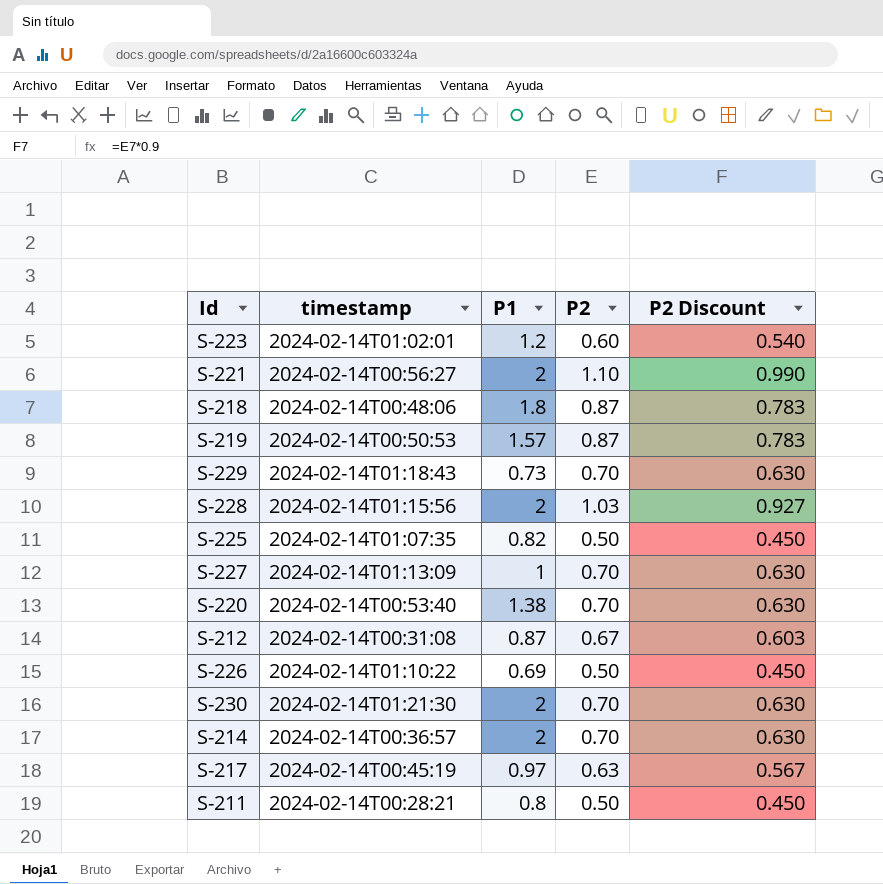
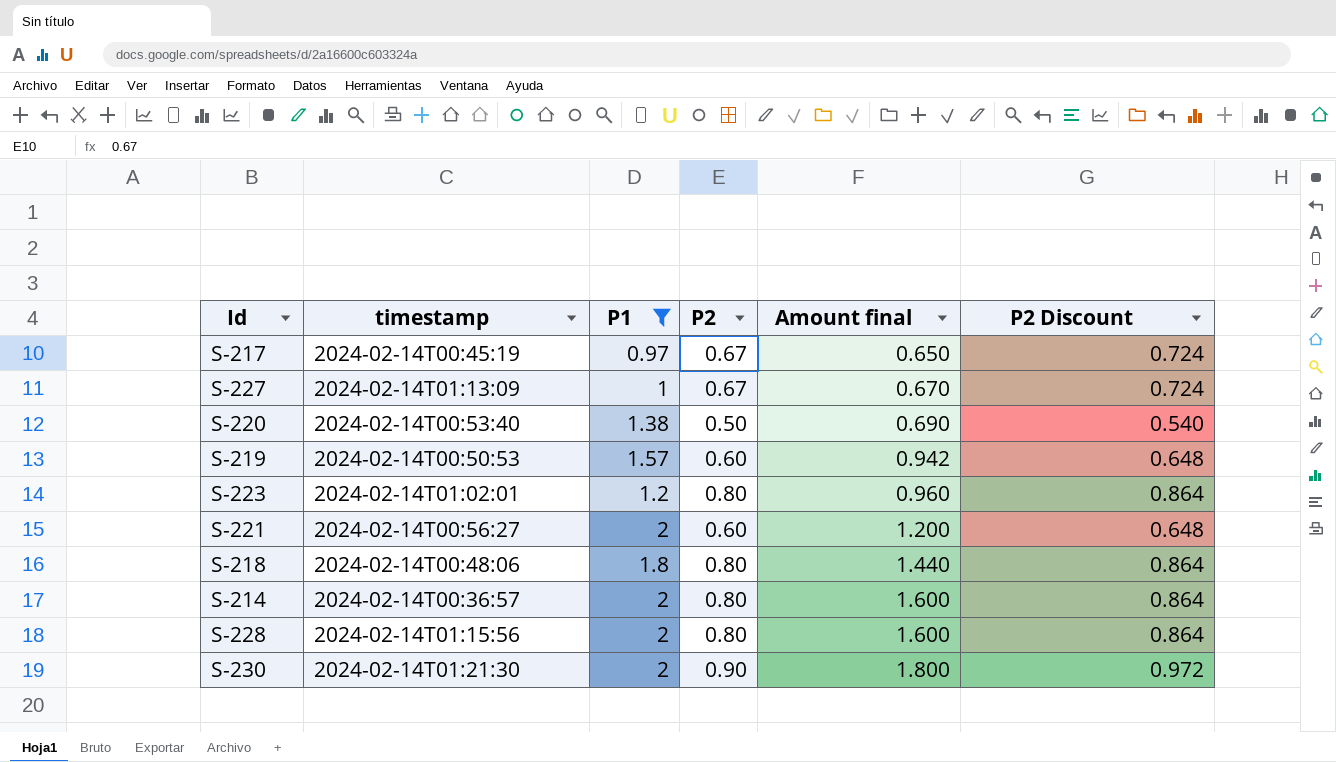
filter: none -> P1 >= 0.97
row order: none -> Amount final ascending
column Amount final | formula: none -> [P1] * [P2]
column P2 Discount | formula: [P2] * 0.9 -> [P2] * 1.08
S-217 | P2: 0.63 -> 0.67
S-227 | P2: 0.70 -> 0.67
S-220 | P2: 0.70 -> 0.50
S-219 | P2: 0.87 -> 0.60
S-223 | P2: 0.60 -> 0.80
S-221 | P2: 1.10 -> 0.60
S-218 | P2: 0.87 -> 0.80
S-214 | P2: 0.70 -> 0.80
S-228 | P2: 1.03 -> 0.80
S-230 | P2: 0.70 -> 0.90

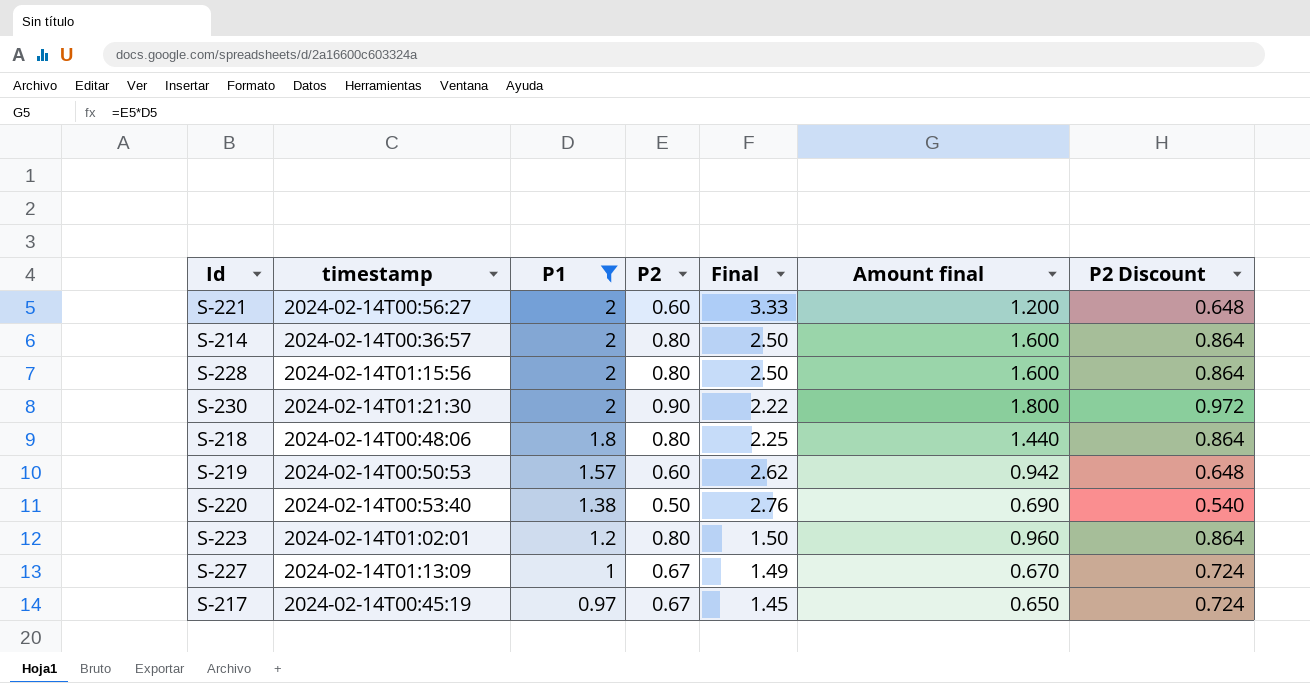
row order: Amount final ascending -> P1 descending
column Final | formula: none -> [P1] / [P2]

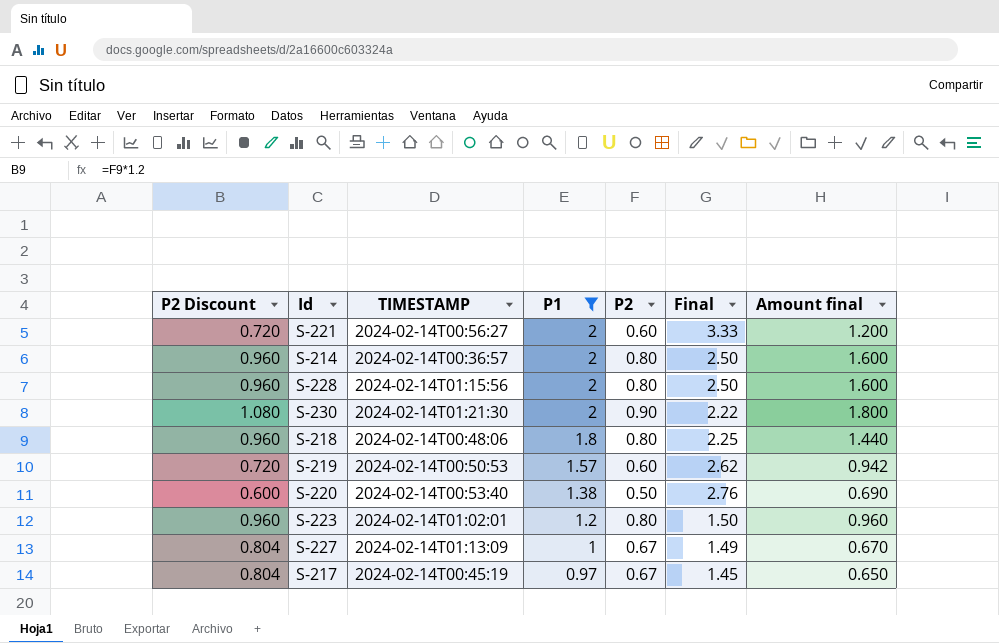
column P2 Discount | formula: [P2] * 1.08 -> [P2] * 1.2
column P2 Discount | position: 7 -> 1
column name: timestamp -> TIMESTAMP

